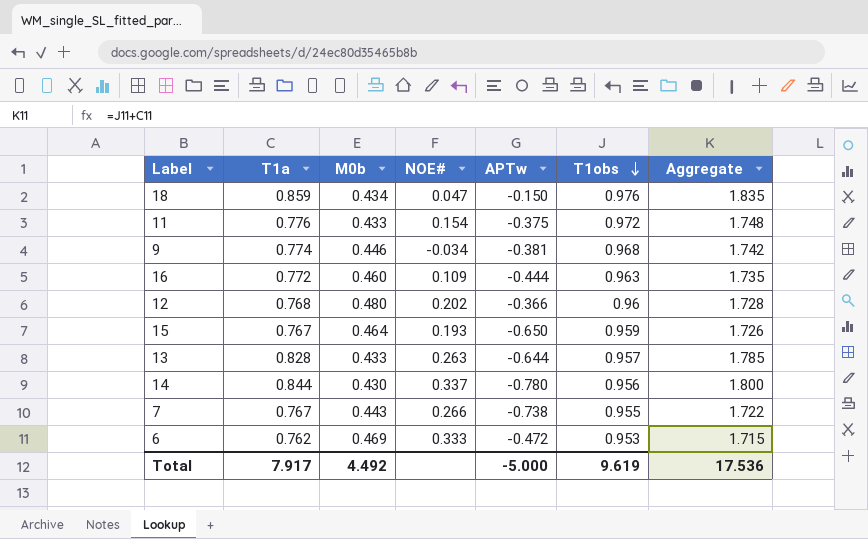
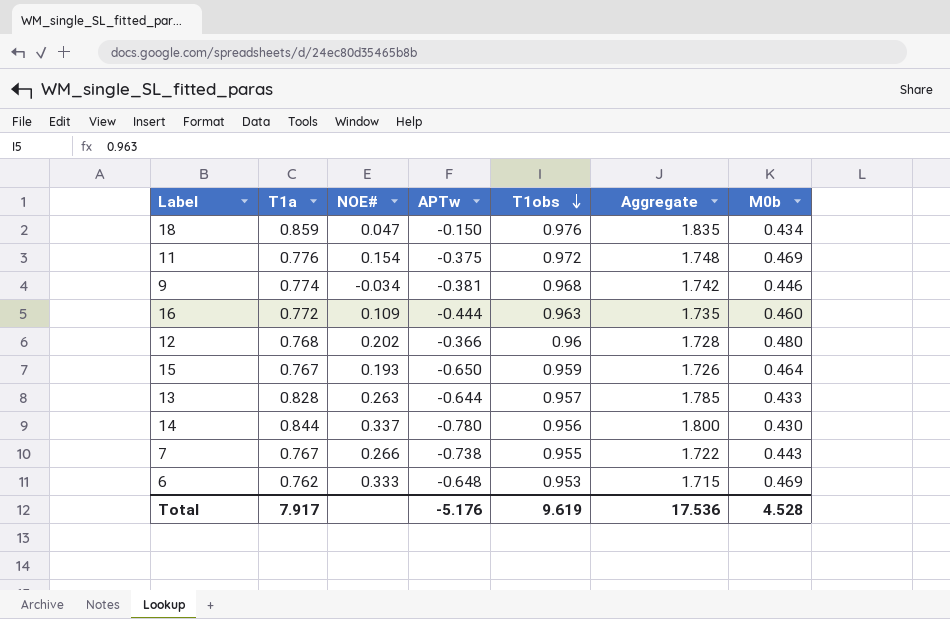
column M0b | position: 3 -> 7
11 | M0b: 0.433 -> 0.469
6 | APTw: -0.472 -> -0.648
Total | APTw: -5.000 -> -5.176
Total | M0b: 4.492 -> 4.528

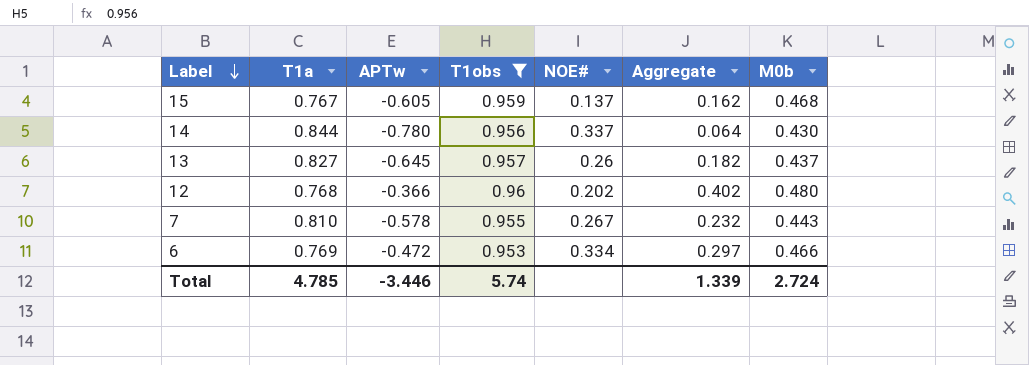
filter: none -> T1obs <= 0.96
row order: T1obs descending -> Label descending
column NOE# | position: 3 -> 5
column Aggregate | formula: [T1a] + [T1obs] -> [T1a] + [APTw]
15 | APTw: -0.650 -> -0.605
15 | NOE#: 0.193 -> 0.137
15 | M0b: 0.464 -> 0.468
13 | T1a: 0.828 -> 0.827
13 | APTw: -0.644 -> -0.645
13 | NOE#: 0.263 -> 0.26
13 | M0b: 0.433 -> 0.437
7 | T1a: 0.767 -> 0.810
7 | APTw: -0.738 -> -0.578
7 | NOE#: 0.266 -> 0.267
6 | T1a: 0.762 -> 0.769
6 | APTw: -0.648 -> -0.472
6 | NOE#: 0.333 -> 0.334
6 | M0b: 0.469 -> 0.466
Total | T1a: 7.917 -> 4.785
Total | APTw: -5.176 -> -3.446
Total | T1obs: 9.619 -> 5.74
Total | Aggregate: 17.536 -> 1.339
Total | M0b: 4.528 -> 2.724

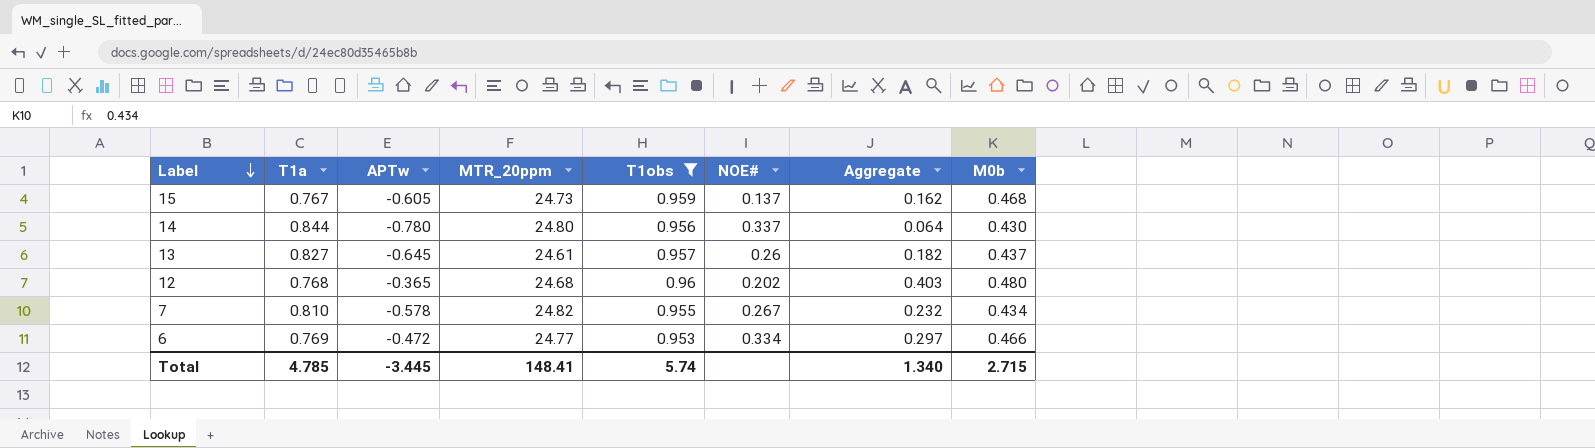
column MTR_20ppm | position: none -> 4
12 | APTw: -0.366 -> -0.365
12 | Aggregate: 0.402 -> 0.403
7 | M0b: 0.443 -> 0.434
Total | APTw: -3.446 -> -3.445
Total | Aggregate: 1.339 -> 1.340
Total | M0b: 2.724 -> 2.715

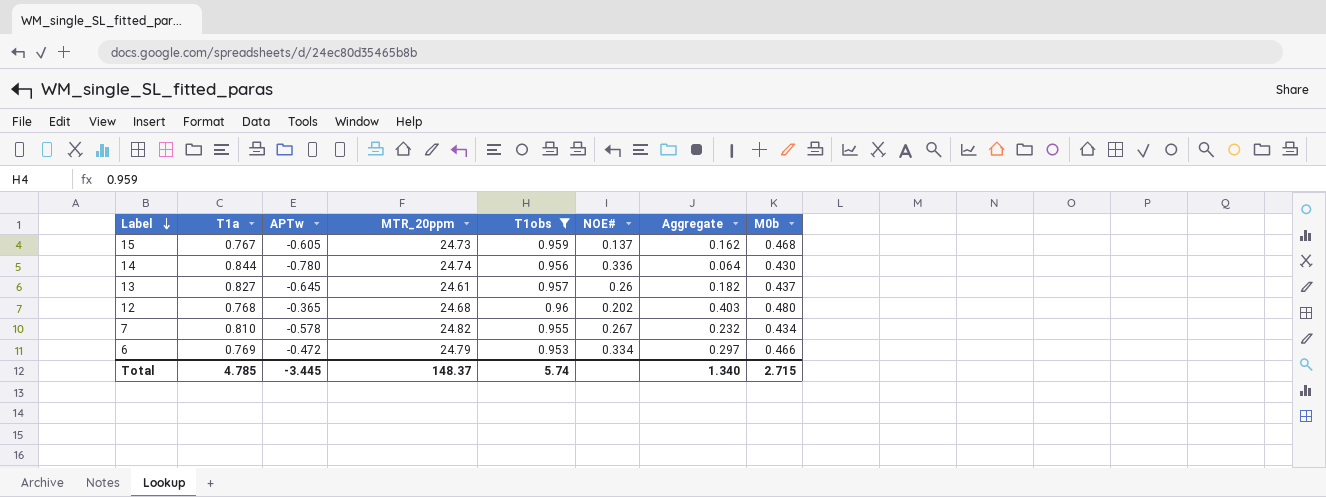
14 | MTR_20ppm: 24.80 -> 24.74
14 | NOE#: 0.337 -> 0.336
6 | MTR_20ppm: 24.77 -> 24.79
Total | MTR_20ppm: 148.41 -> 148.37

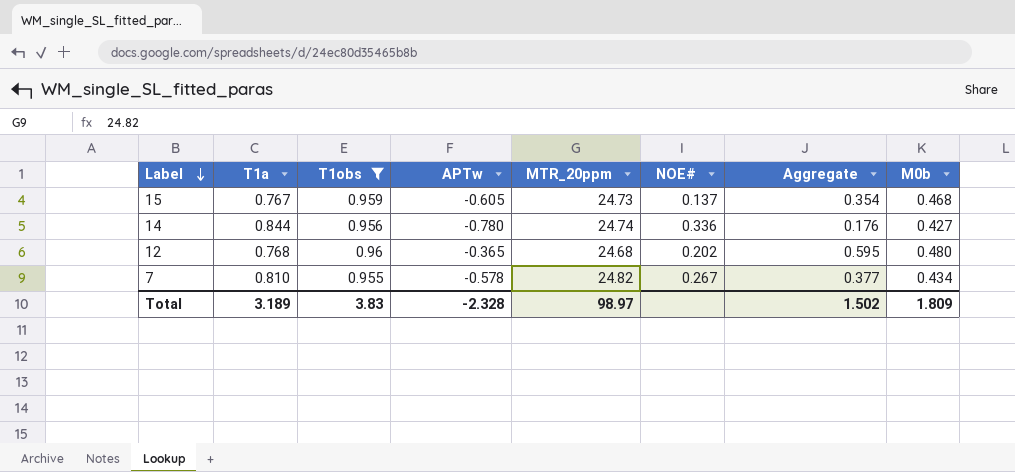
column T1obs | position: 5 -> 3
column Aggregate | formula: [T1a] + [APTw] -> [T1obs] + [APTw]
row 13: 0.827 | -0.645 | 24.61 | 0.957 | 0.26 | 0.182 | 0.437 -> none
row 6: 0.769 | -0.472 | 24.79 | 0.953 | 0.334 | 0.297 | 0.466 -> none
14 | M0b: 0.430 -> 0.427
Total | T1a: 4.785 -> 3.189
Total | T1obs: 5.74 -> 3.83
Total | APTw: -3.445 -> -2.328
Total | MTR_20ppm: 148.37 -> 98.97
Total | Aggregate: 1.340 -> 1.502
Total | M0b: 2.715 -> 1.809

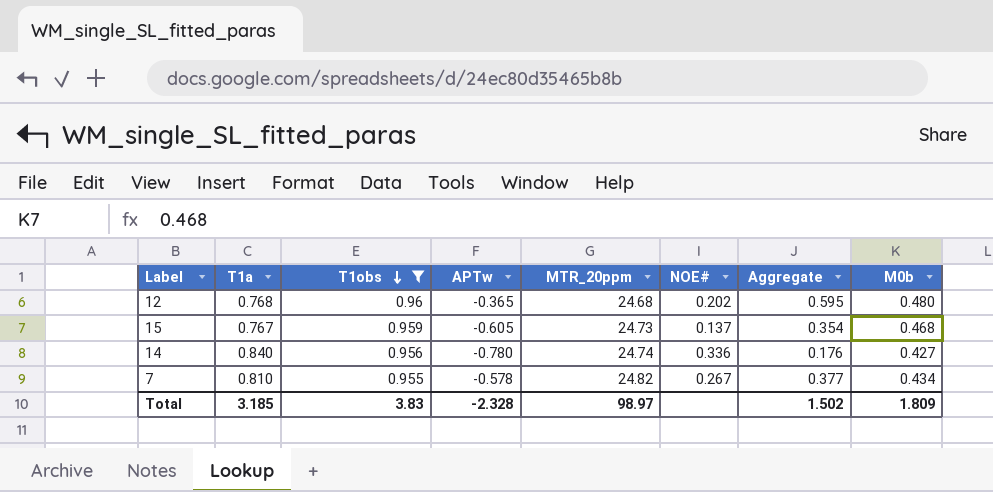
row order: Label descending -> T1obs descending
14 | T1a: 0.844 -> 0.840
Total | T1a: 3.189 -> 3.185

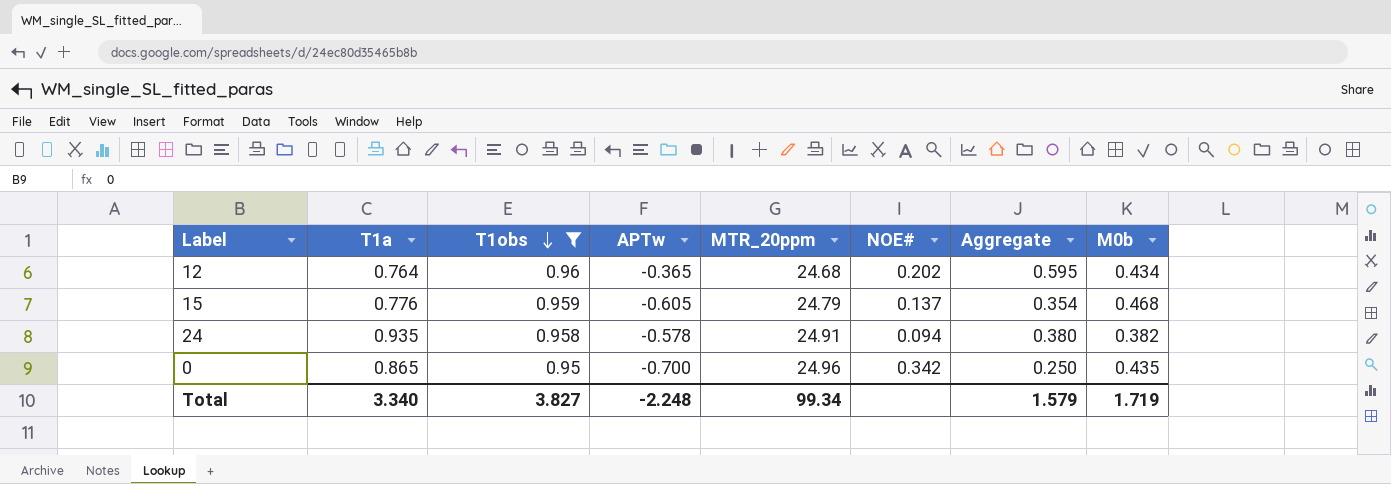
row 14: 0.840 | 0.956 | -0.780 | 24.74 | 0.336 | 0.176 | 0.427 -> none
row 7: 0.810 | 0.955 | -0.578 | 24.82 | 0.267 | 0.377 | 0.434 -> none
12 | T1a: 0.768 -> 0.764
12 | M0b: 0.480 -> 0.434
15 | T1a: 0.767 -> 0.776
15 | MTR_20ppm: 24.73 -> 24.79
row 24: none -> 0.935 | 0.958 | -0.578 | 24.91 | 0.094 | 0.380 | 0.382
row 0: none -> 0.865 | 0.95 | -0.700 | 24.96 | 0.342 | 0.250 | 0.435
Total | T1a: 3.185 -> 3.340
Total | T1obs: 3.83 -> 3.827
Total | APTw: -2.328 -> -2.248
Total | MTR_20ppm: 98.97 -> 99.34
Total | Aggregate: 1.502 -> 1.579
Total | M0b: 1.809 -> 1.719

